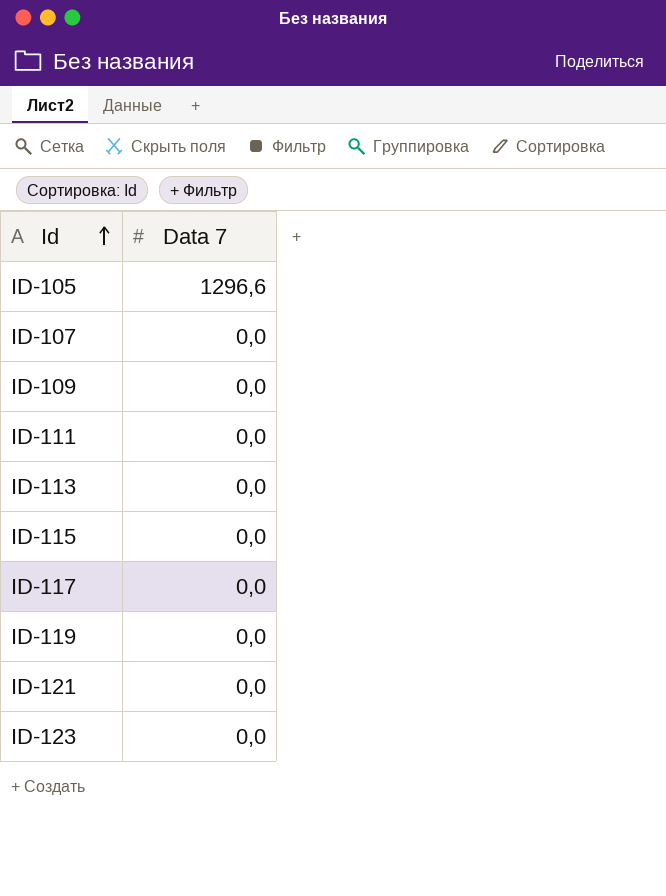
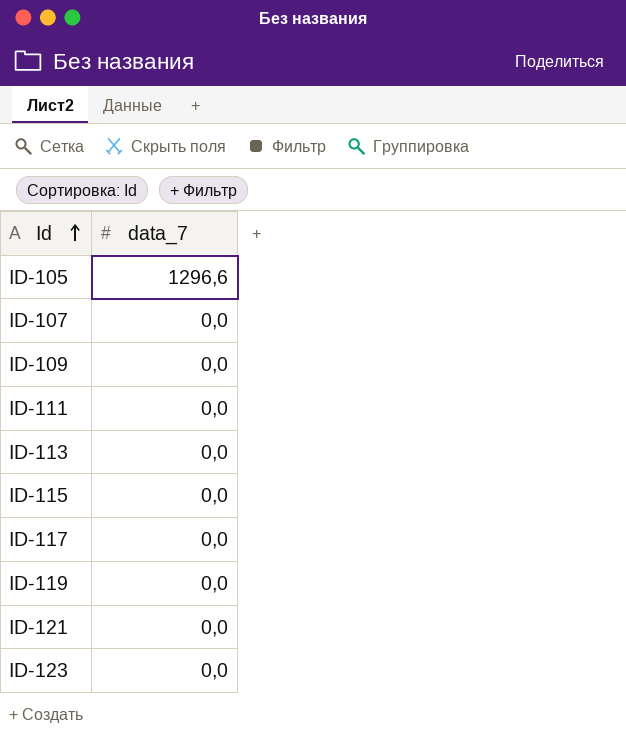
column name: Data 7 -> data_7

